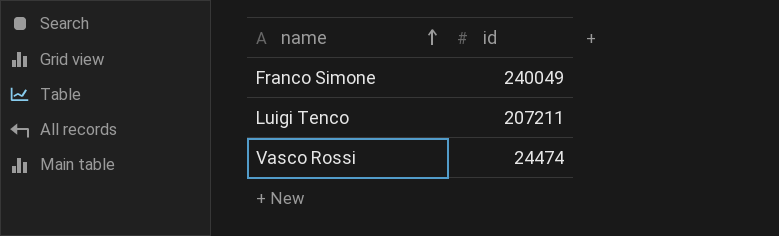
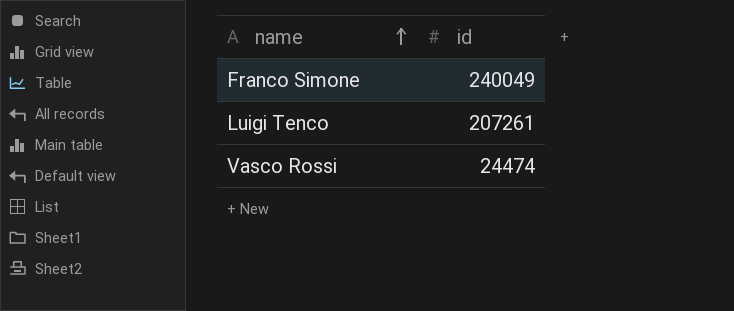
Luigi Tenco | id: 207211 -> 207261

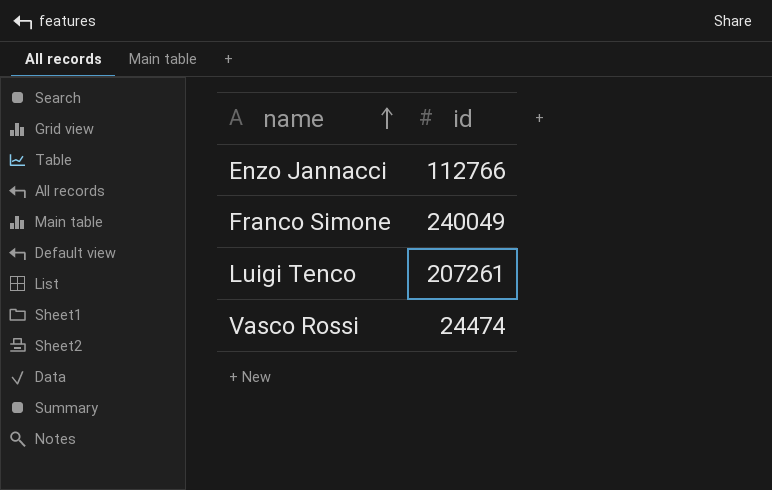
row Enzo Jannacci: none -> 112766

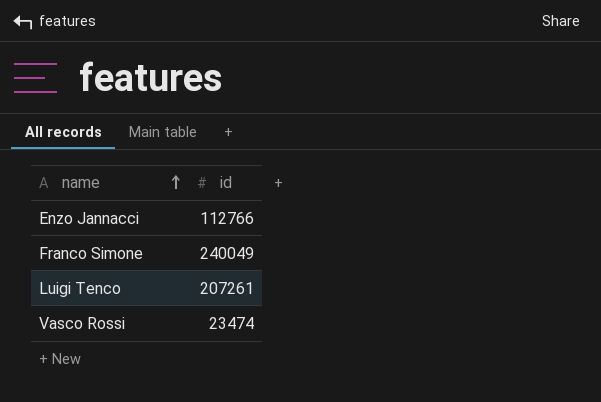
Vasco Rossi | id: 24474 -> 23474

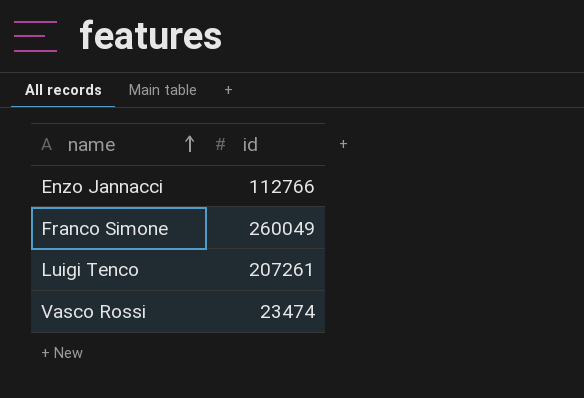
Franco Simone | id: 240049 -> 260049

